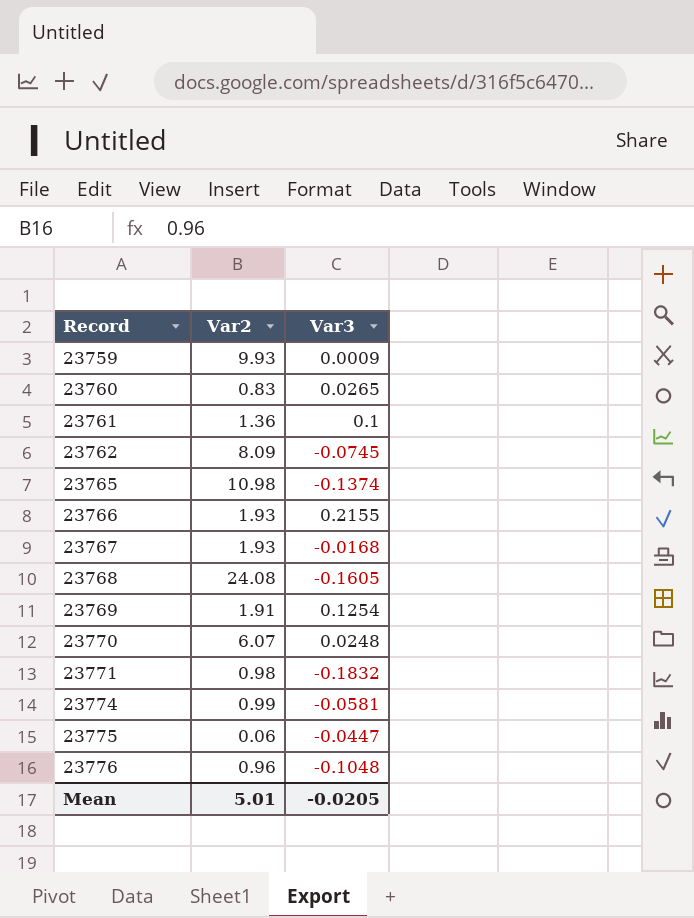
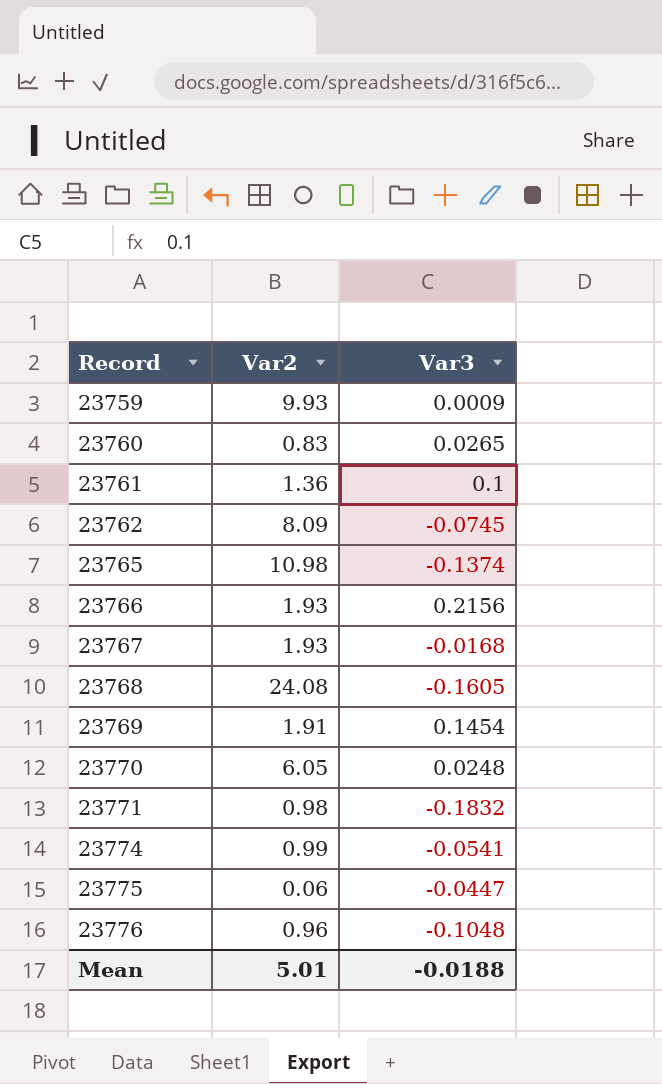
23766 | Var3: 0.2155 -> 0.2156
23769 | Var3: 0.1254 -> 0.1454
23770 | Var2: 6.07 -> 6.05
23774 | Var3: -0.0581 -> -0.0541
Mean | Var3: -0.0205 -> -0.0188

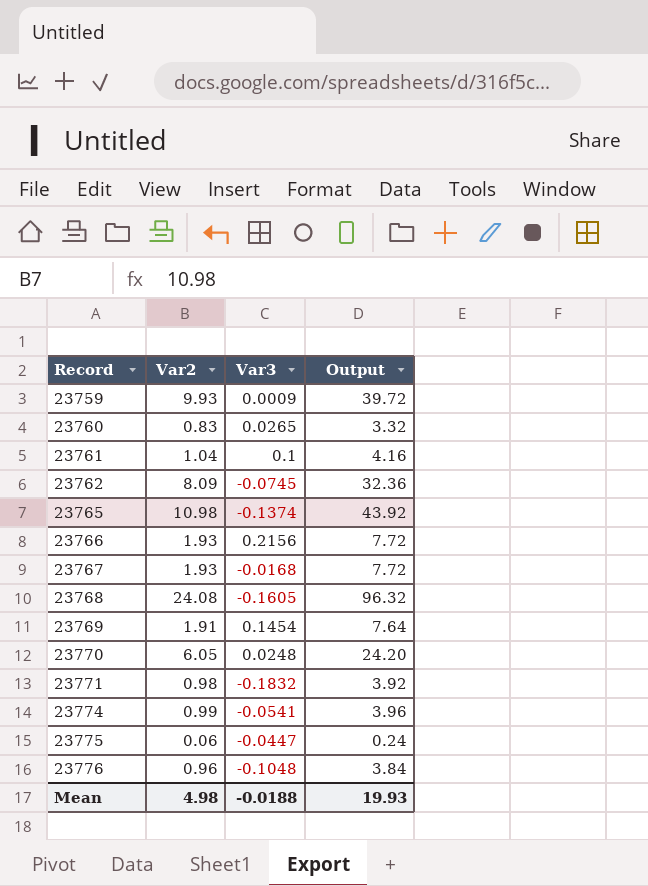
column Output | formula: none -> [Var2] * 4
23761 | Var2: 1.36 -> 1.04
Mean | Var2: 5.01 -> 4.98

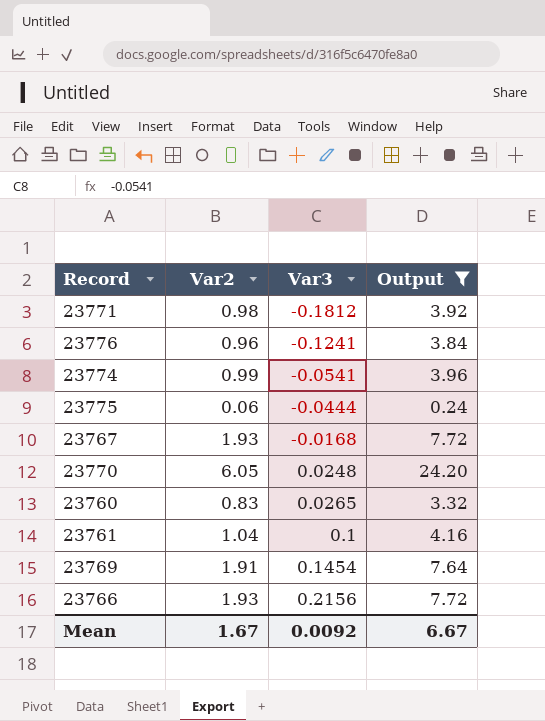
filter: none -> Output <= 24.20
row order: Record ascending -> Var3 ascending
23771 | Var3: -0.1832 -> -0.1812
23776 | Var3: -0.1048 -> -0.1241
23775 | Var3: -0.0447 -> -0.0444
Mean | Var2: 4.98 -> 1.67
Mean | Var3: -0.0188 -> 0.0092
Mean | Output: 19.93 -> 6.67

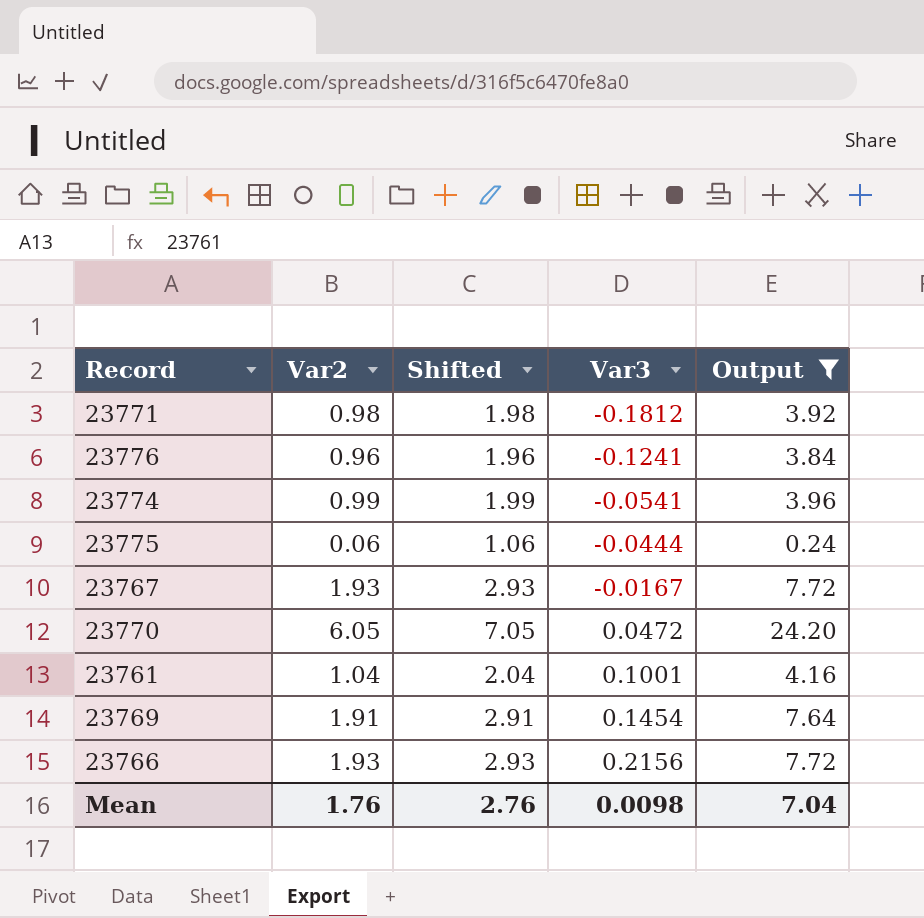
column Shifted | formula: none -> [Var2] + 1
row 23760: 0.83 | 0.0265 | 3.32 -> none
23767 | Var3: -0.0168 -> -0.0167
23770 | Var3: 0.0248 -> 0.0472
23761 | Var3: 0.1 -> 0.1001
Mean | Var2: 1.67 -> 1.76
Mean | Var3: 0.0092 -> 0.0098
Mean | Output: 6.67 -> 7.04

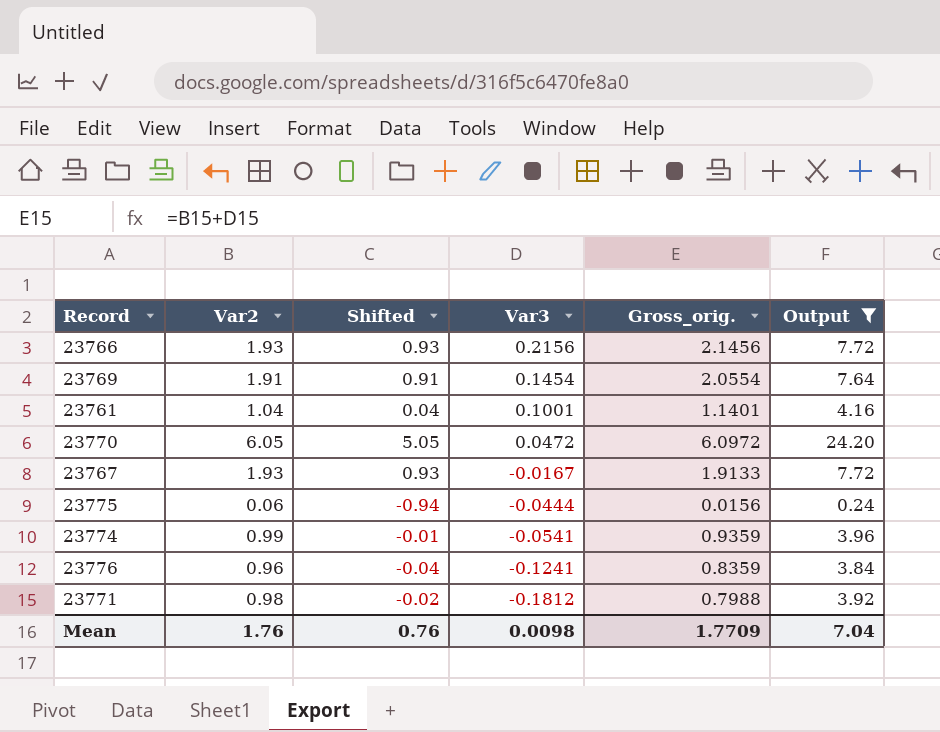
row order: Var3 ascending -> Var3 descending
column Shifted | formula: [Var2] + 1 -> [Var2] - 1
column Gross_orig. | formula: none -> [Var2] + [Var3]
Mean | Shifted: 2.76 -> 0.76

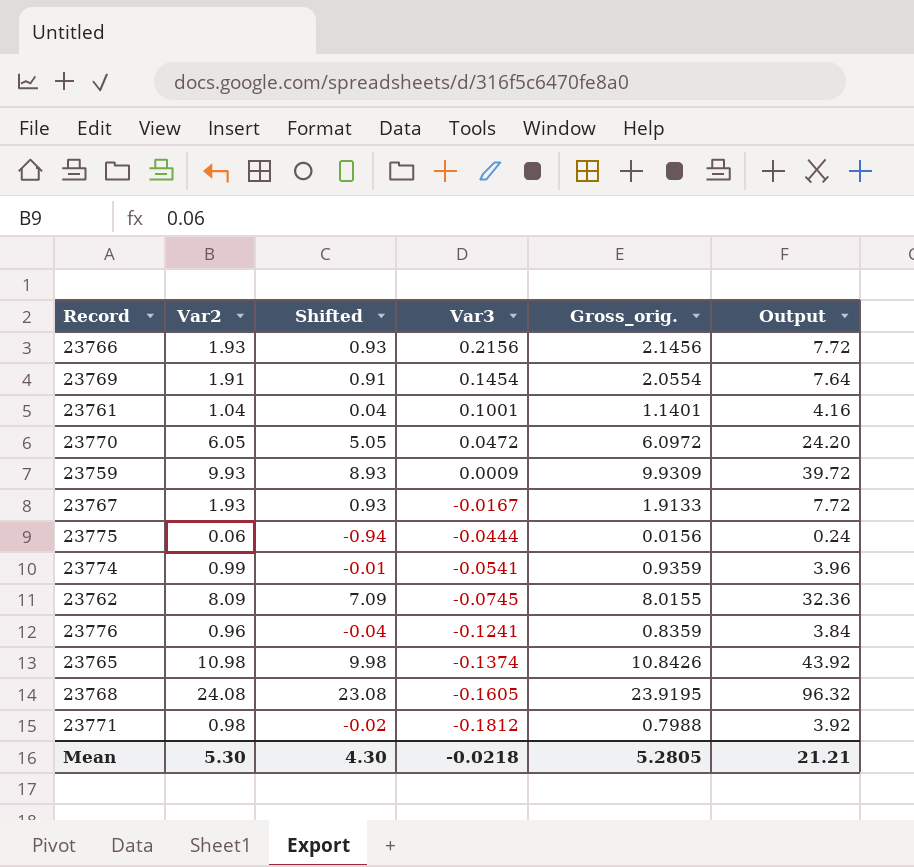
filter: Output <= 24.20 -> none
Mean | Var2: 1.76 -> 5.30
Mean | Shifted: 0.76 -> 4.30
Mean | Var3: 0.0098 -> -0.0218
Mean | Gross_orig.: 1.7709 -> 5.2805
Mean | Output: 7.04 -> 21.21

